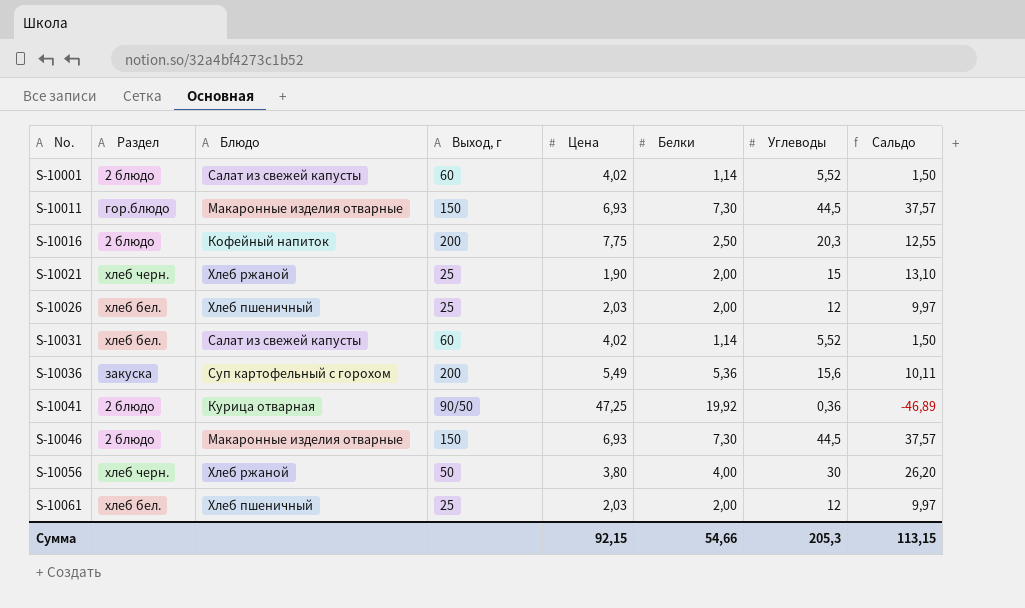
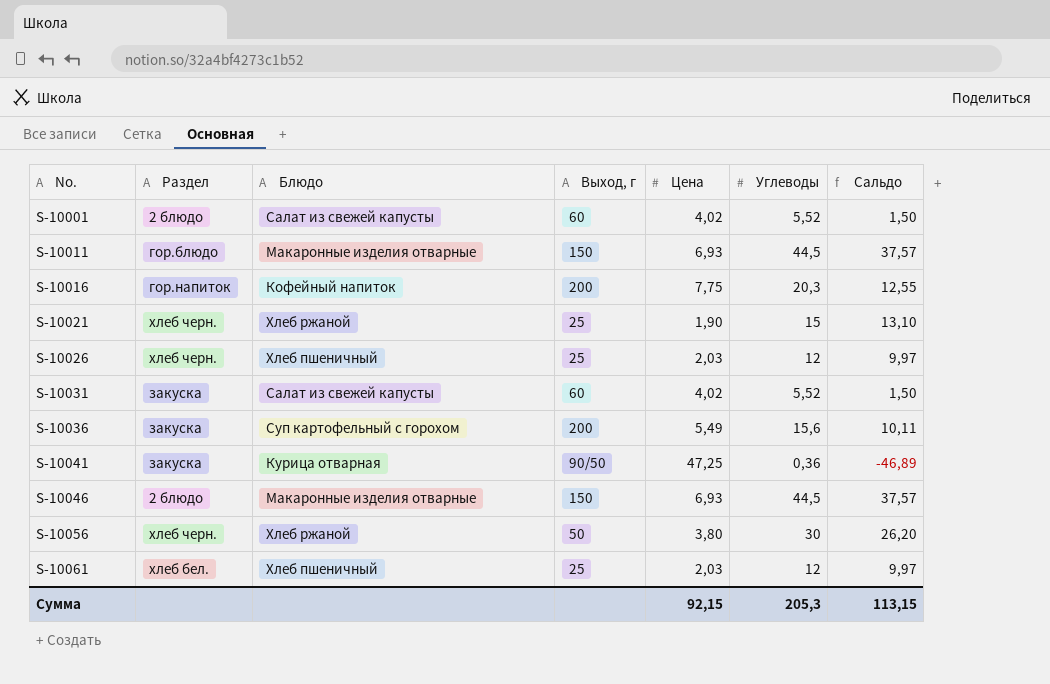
column Белки | position: 6 -> none
S-10016 | Раздел: 2 блюдо -> гор.напиток
S-10026 | Раздел: хлеб бел. -> хлеб черн.
S-10031 | Раздел: хлеб бел. -> закуска
S-10041 | Раздел: 2 блюдо -> закуска

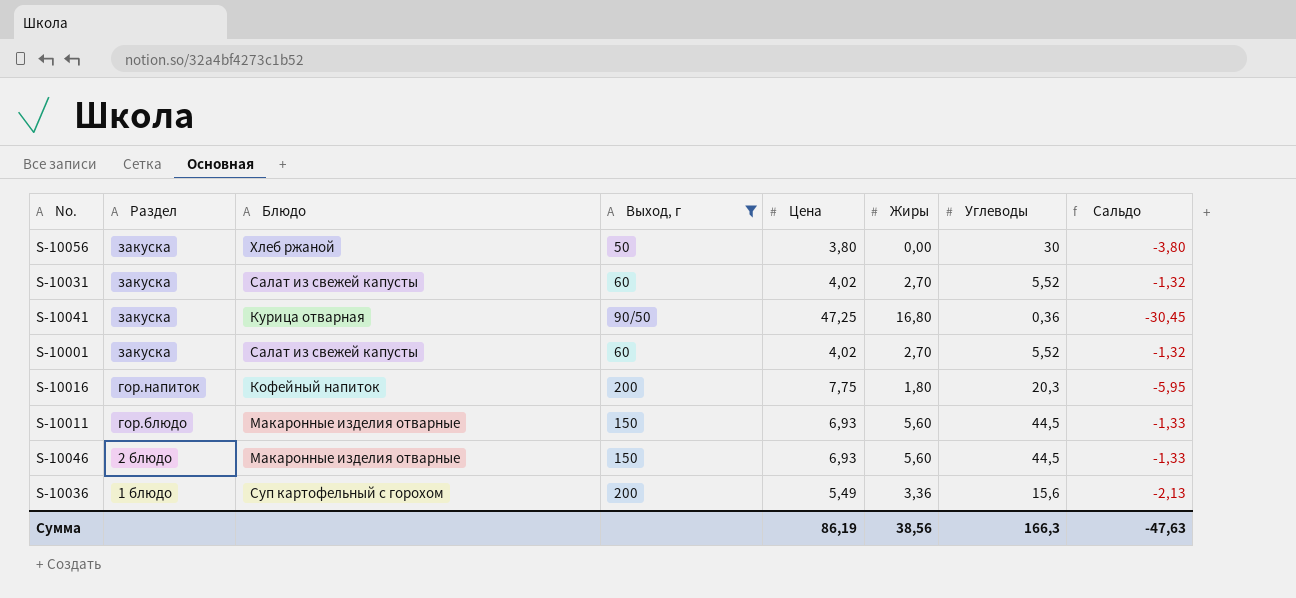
filter: none -> Выход, г != 25
row order: No. ascending -> Раздел descending
column Жиры | position: none -> 6
column Сальдо | formula: [Углеводы] - [Цена] -> [Жиры] - [Цена]
S-10056 | Раздел: хлеб черн. -> закуска
S-10001 | Раздел: 2 блюдо -> закуска
S-10036 | Раздел: закуска -> 1 блюдо
Сумма | Цена: 92,15 -> 86,19
Сумма | Углеводы: 205,3 -> 166,3
Сумма | Сальдо: 113,15 -> -47,63

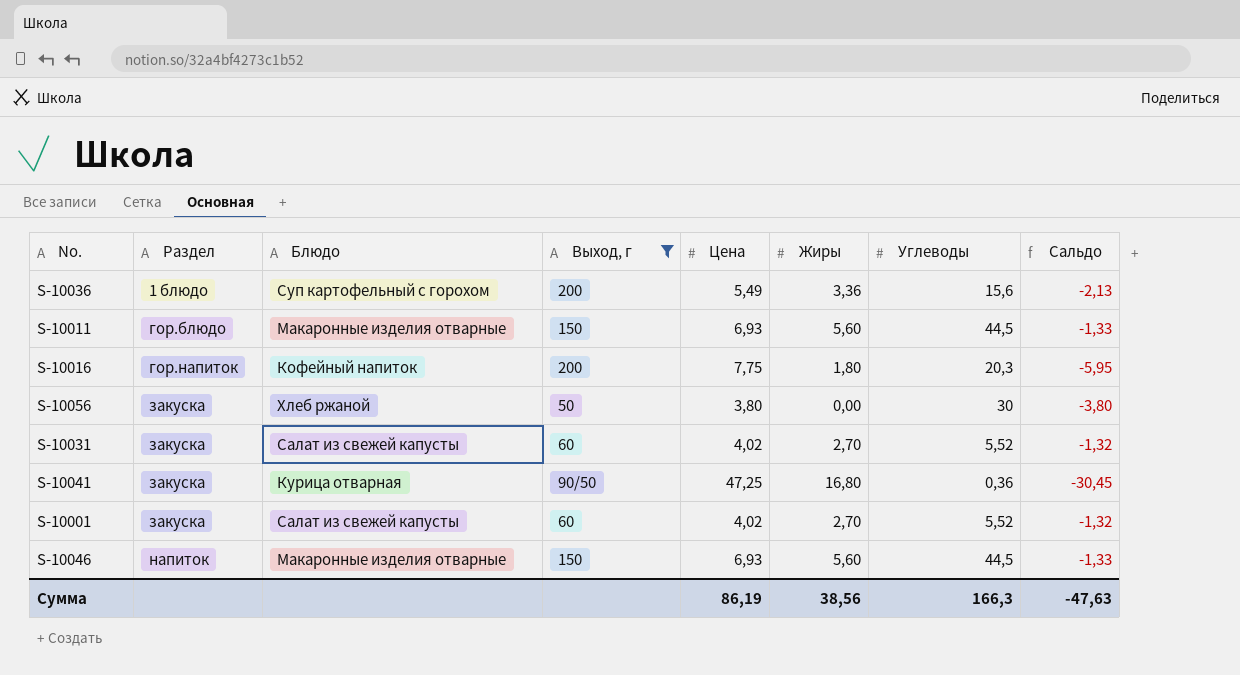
row order: Раздел descending -> Раздел ascending
S-10046 | Раздел: 2 блюдо -> напиток

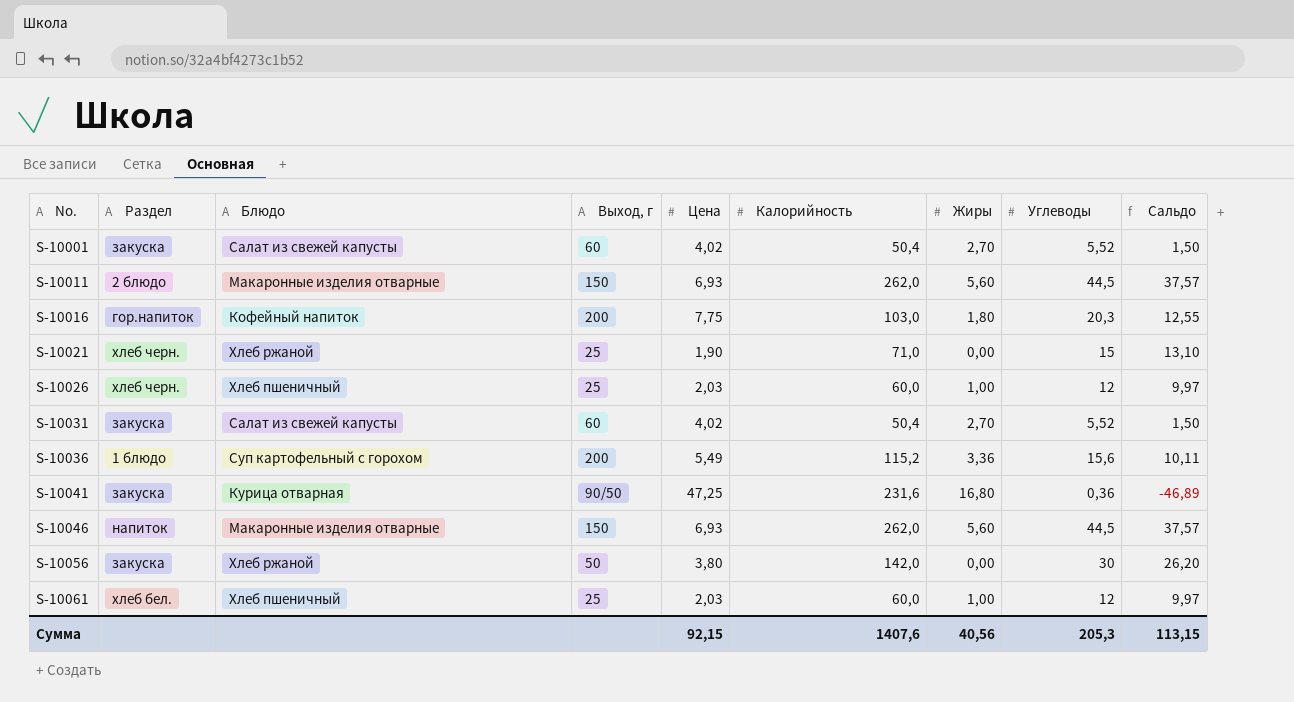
filter: Выход, г != 25 -> none
row order: Раздел ascending -> No. ascending
column Калорийность | position: none -> 6
column Сальдо | formula: [Жиры] - [Цена] -> [Углеводы] - [Цена]
S-10011 | Раздел: гор.блюдо -> 2 блюдо
Сумма | Цена: 86,19 -> 92,15
Сумма | Жиры: 38,56 -> 40,56
Сумма | Углеводы: 166,3 -> 205,3
Сумма | Сальдо: -47,63 -> 113,15

